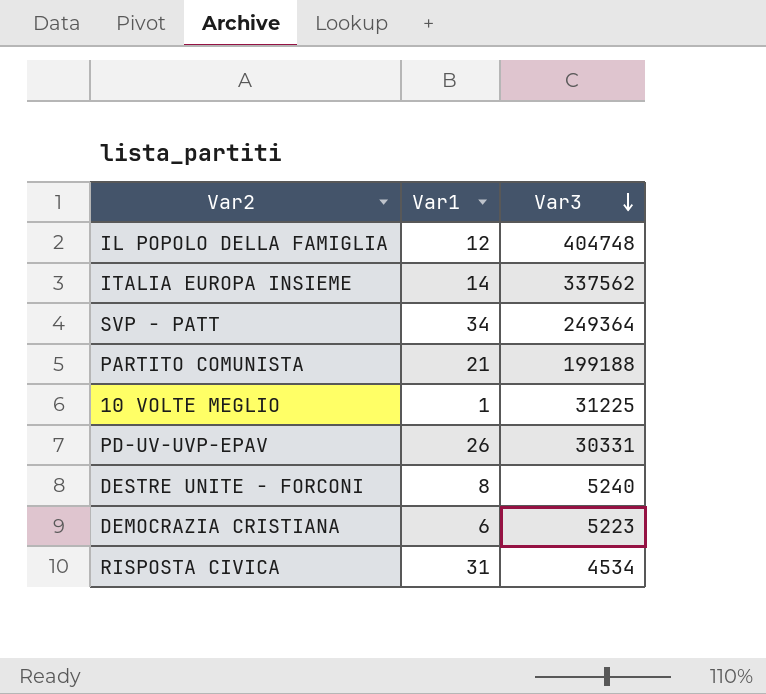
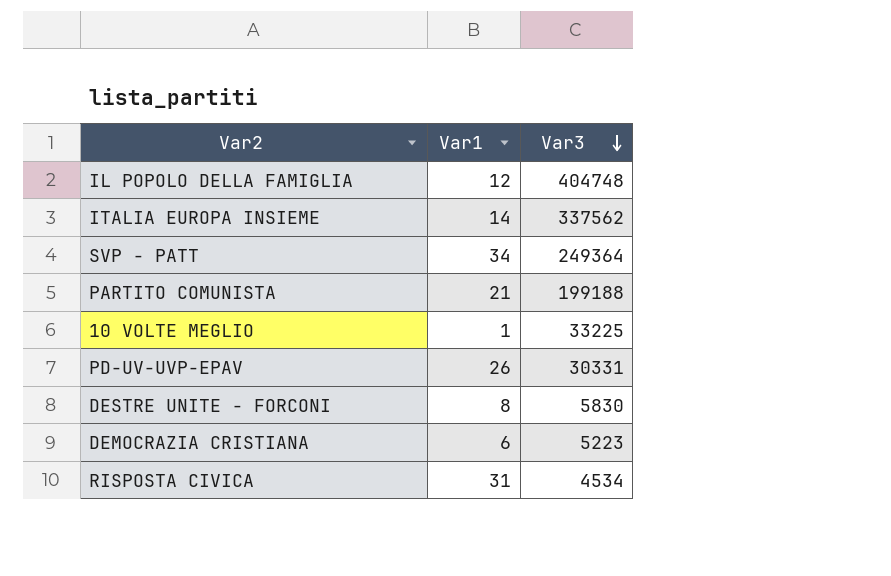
10 VOLTE MEGLIO | Var3: 31225 -> 33225
DESTRE UNITE - FORCONI | Var3: 5240 -> 5830

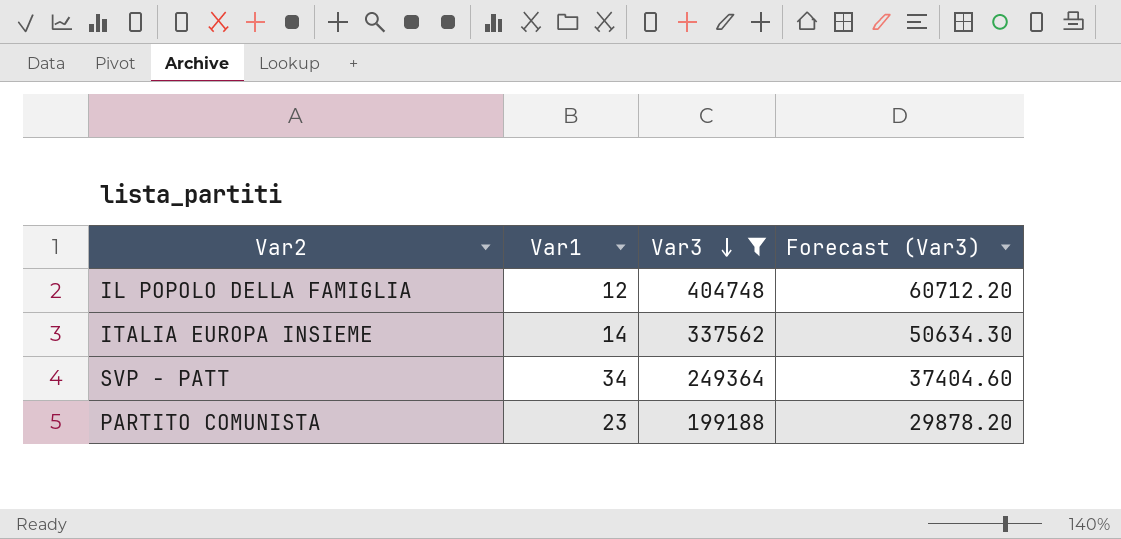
filter: none -> Var3 >= 199188
column Forecast (Var3) | formula: none -> [Var3] * 0.15
PARTITO COMUNISTA | Var1: 21 -> 23

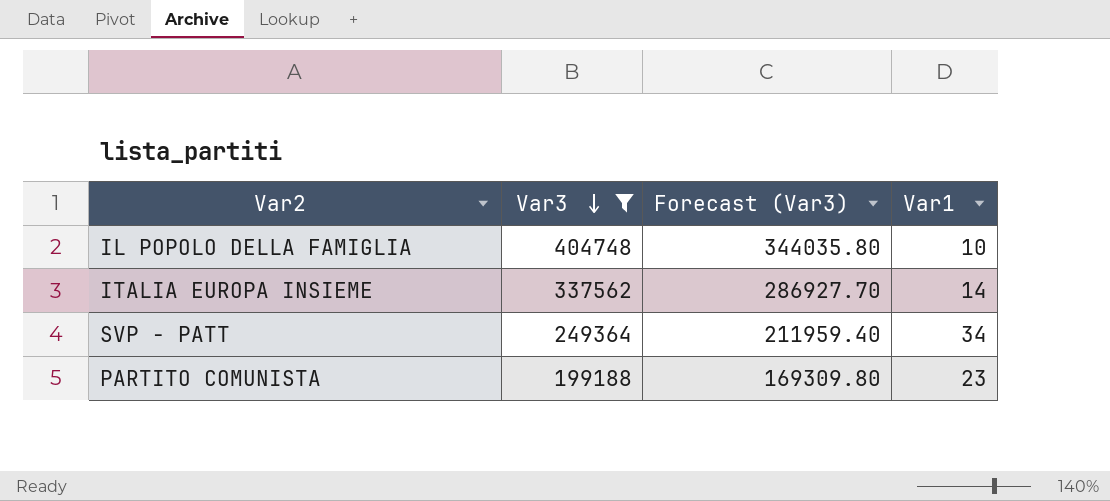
column Forecast (Var3) | formula: [Var3] * 0.15 -> [Var3] * 0.85
column Var1 | position: 2 -> 4
IL POPOLO DELLA FAMIGLIA | Var1: 12 -> 10

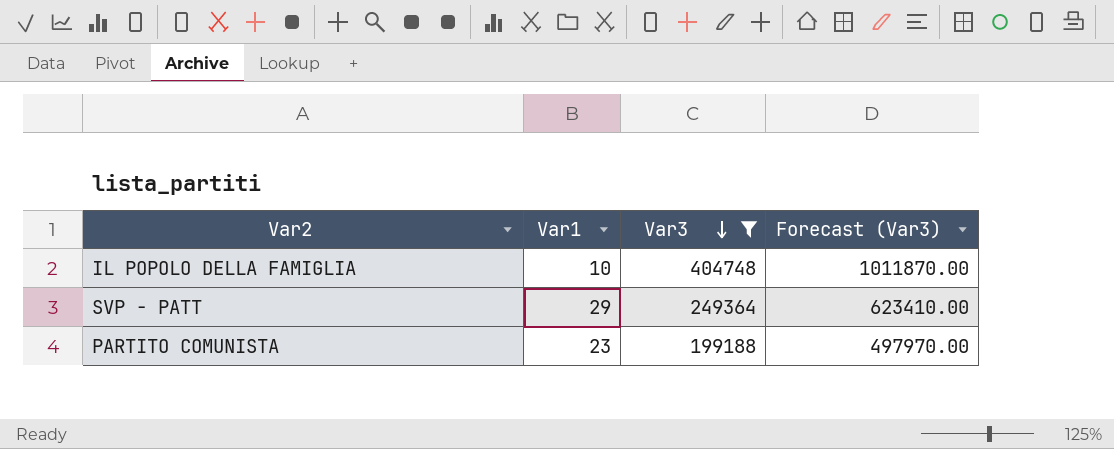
column Var1 | position: 4 -> 2
column Forecast (Var3) | formula: [Var3] * 0.85 -> [Var3] * 2.5
row ITALIA EUROPA INSIEME: 337562 | 286927.70 | 14 -> none
SVP - PATT | Var1: 34 -> 29

